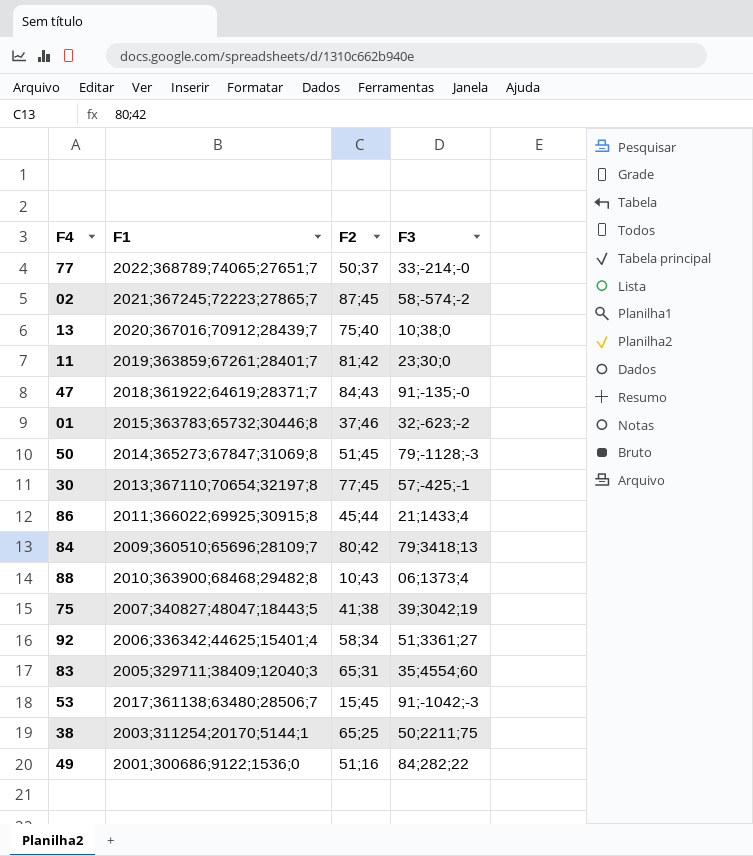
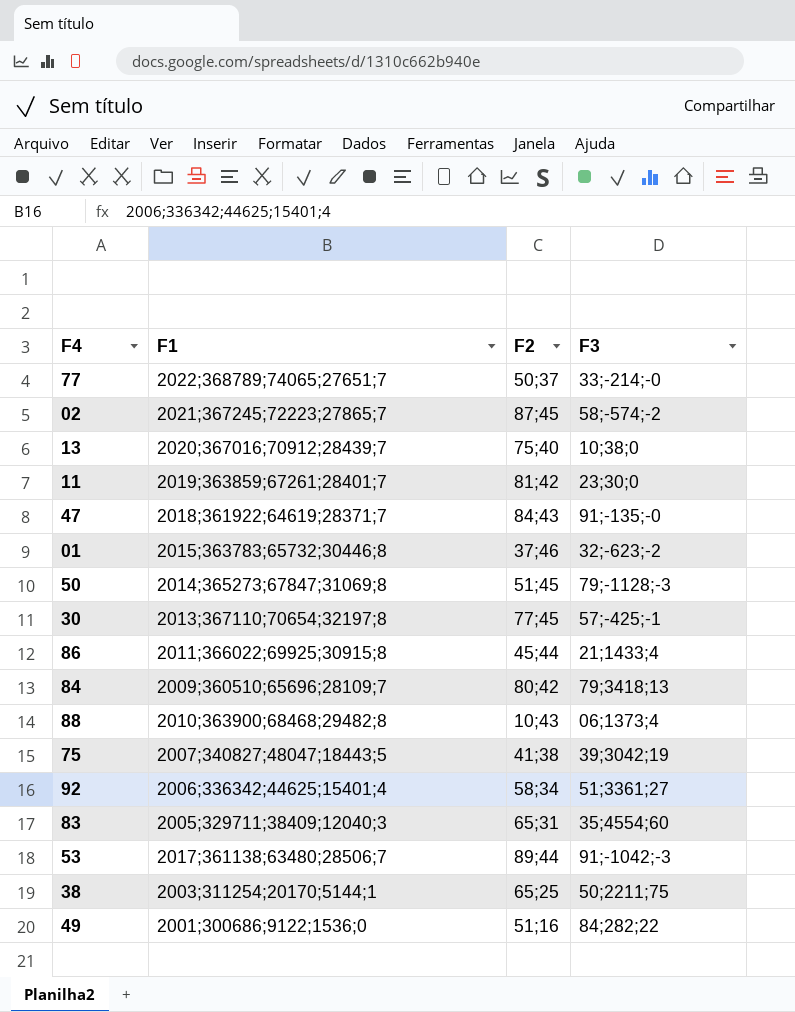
53 | F2: 15;45 -> 89;44

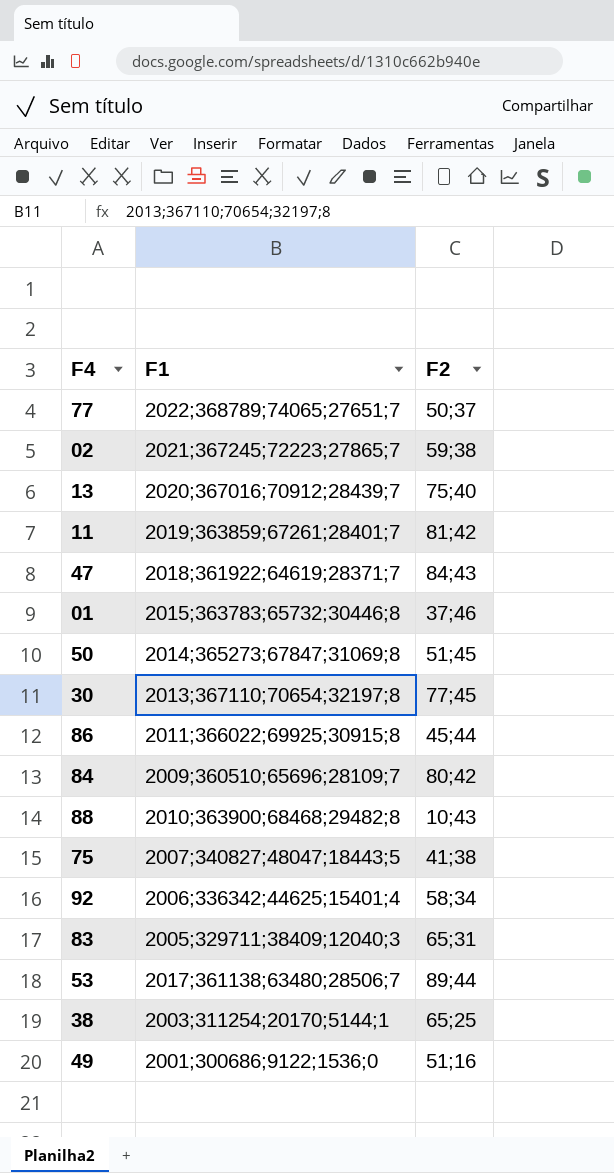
column F3 | position: 4 -> none
02 | F2: 87;45 -> 59;38

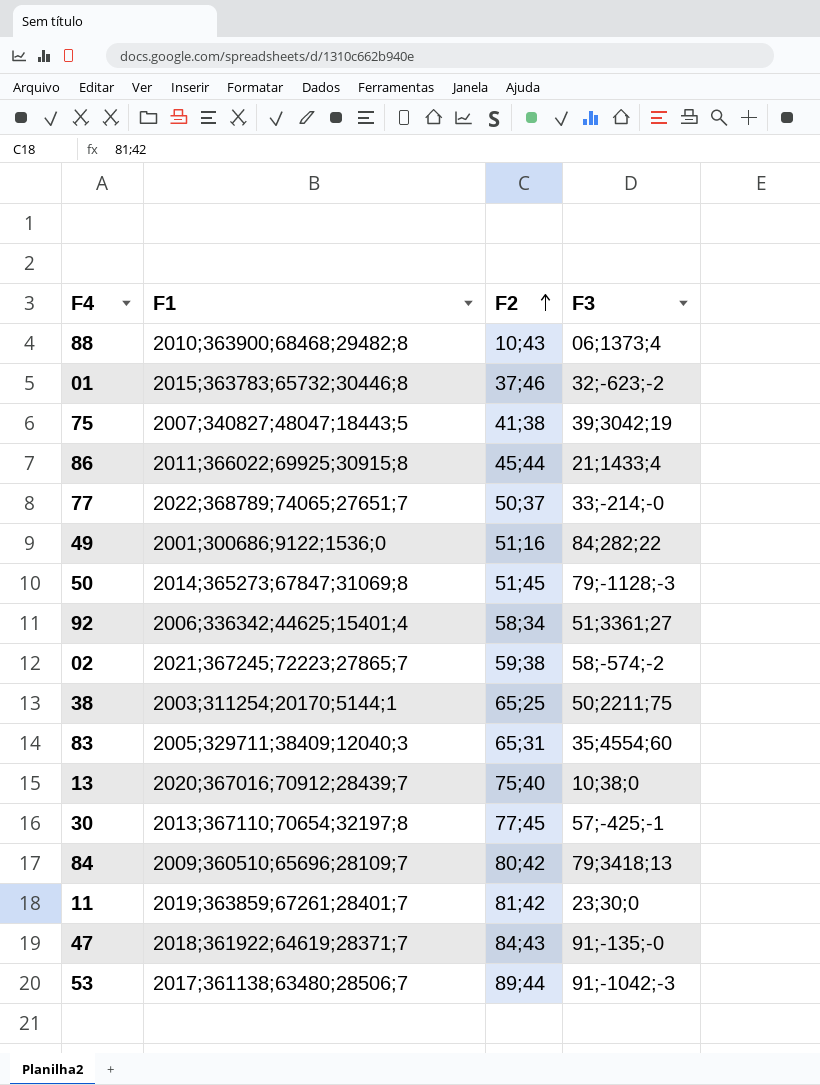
row order: none -> F2 ascending
column F3 | position: none -> 4

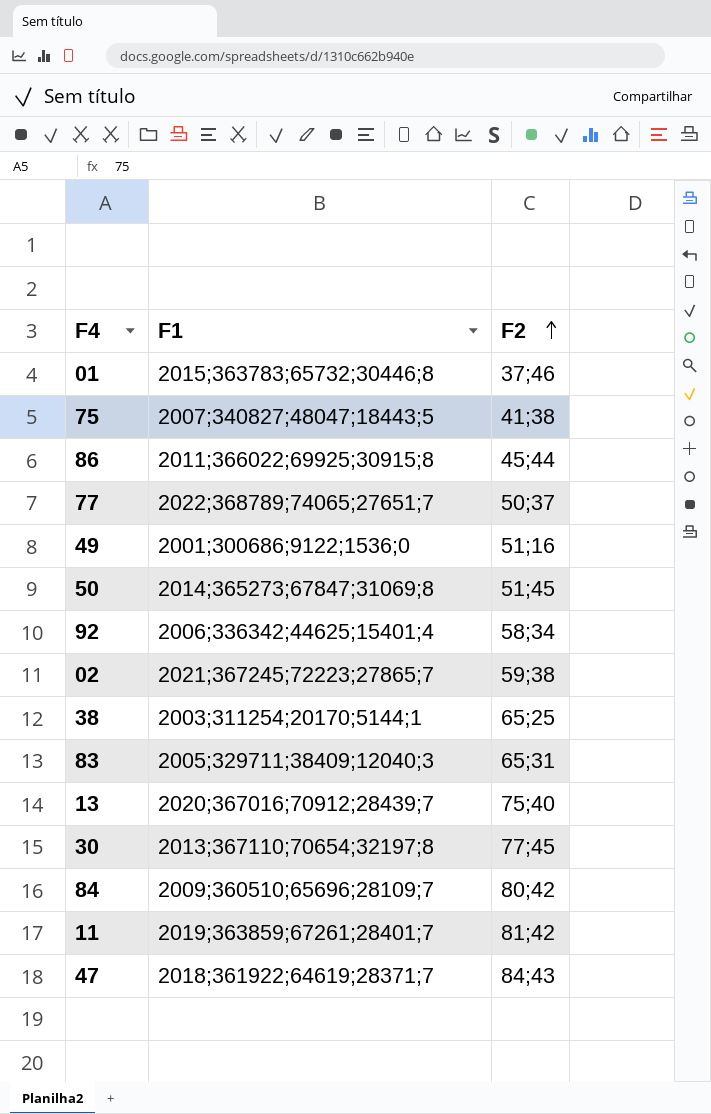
column F3 | position: 4 -> none
row 88: 2010;363900;68468;29482;8 | 10;43 | 06;1373;4 -> none
row 53: 2017;361138;63480;28506;7 | 89;44 | 91;-1042;-3 -> none

